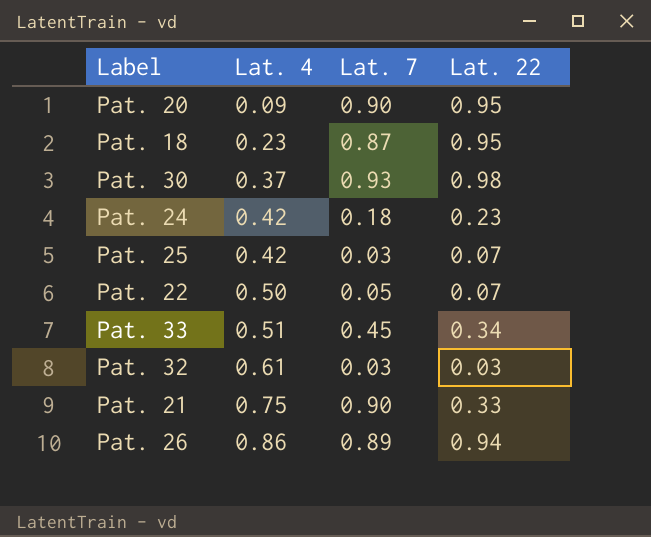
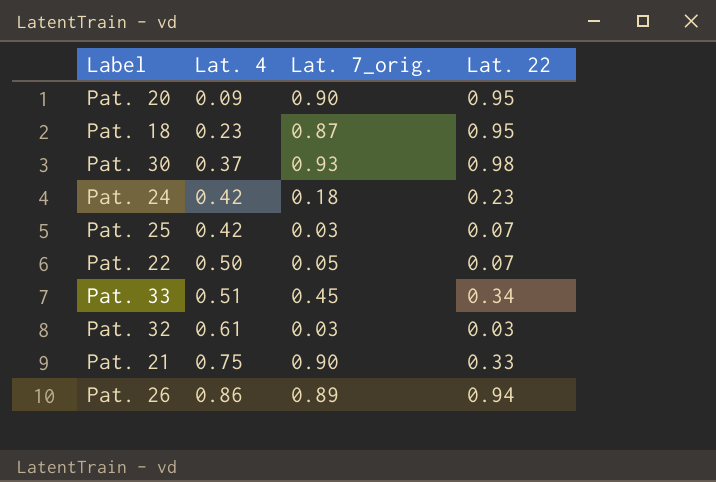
column name: Lat. 7 -> Lat. 7_orig.

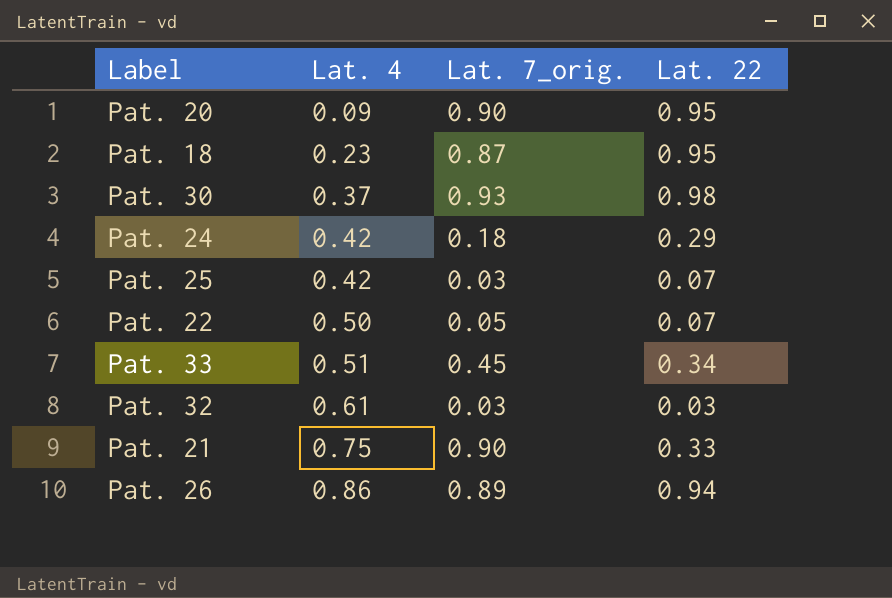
Pat. 24 | Lat. 22: 0.23 -> 0.29

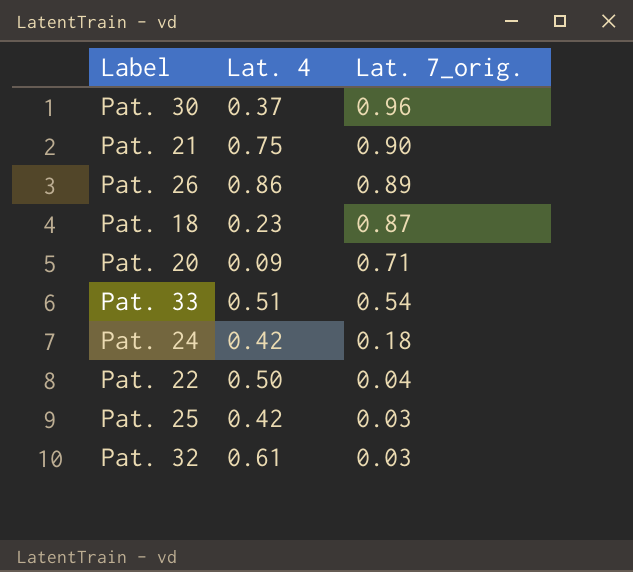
row order: Lat. 4 ascending -> Lat. 7_orig. descending
column Lat. 22 | position: 4 -> none
Pat. 30 | Lat. 7_orig.: 0.93 -> 0.96
Pat. 20 | Lat. 7_orig.: 0.90 -> 0.71
Pat. 33 | Lat. 7_orig.: 0.45 -> 0.54
Pat. 22 | Lat. 7_orig.: 0.05 -> 0.04

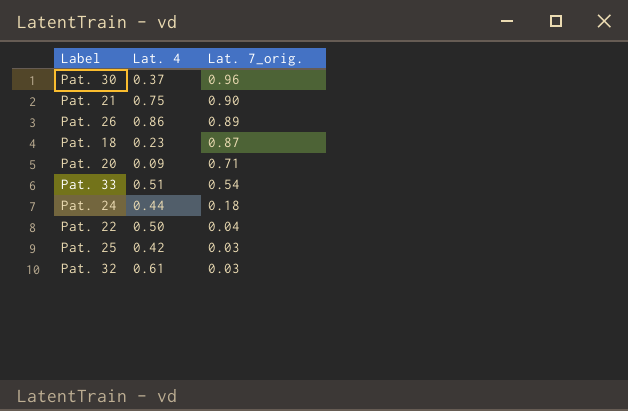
Pat. 24 | Lat. 4: 0.42 -> 0.44

